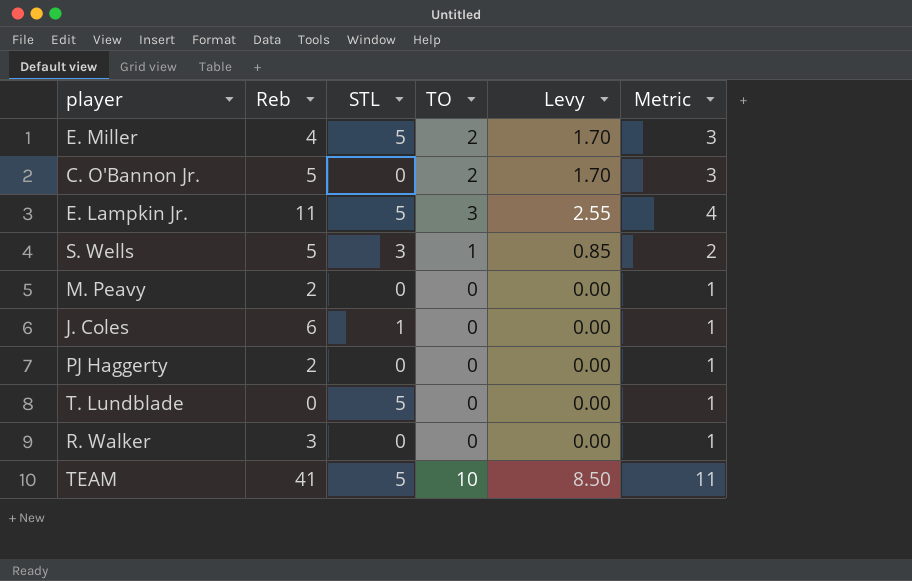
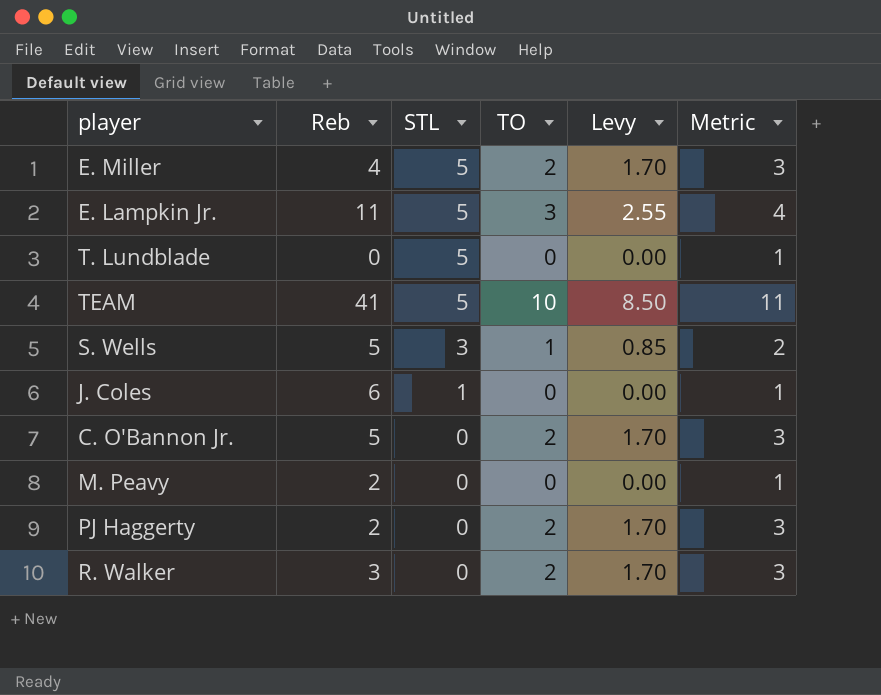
row order: none -> STL descending
PJ Haggerty | TO: 0 -> 2
PJ Haggerty | Levy: 0.00 -> 1.70
PJ Haggerty | Metric: 1 -> 3
R. Walker | TO: 0 -> 2
R. Walker | Levy: 0.00 -> 1.70
R. Walker | Metric: 1 -> 3

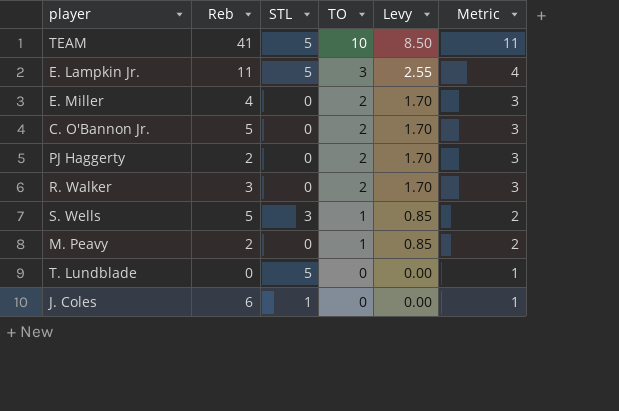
row order: STL descending -> TO descending
E. Miller | STL: 5 -> 0
M. Peavy | TO: 0 -> 1
M. Peavy | Levy: 0.00 -> 0.85
M. Peavy | Metric: 1 -> 2

